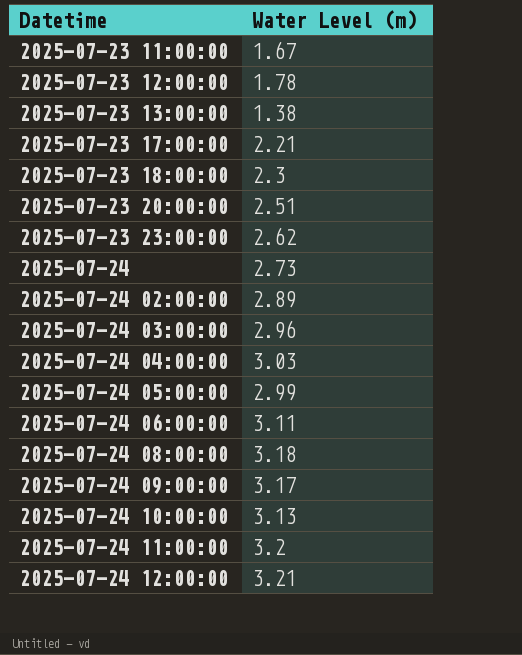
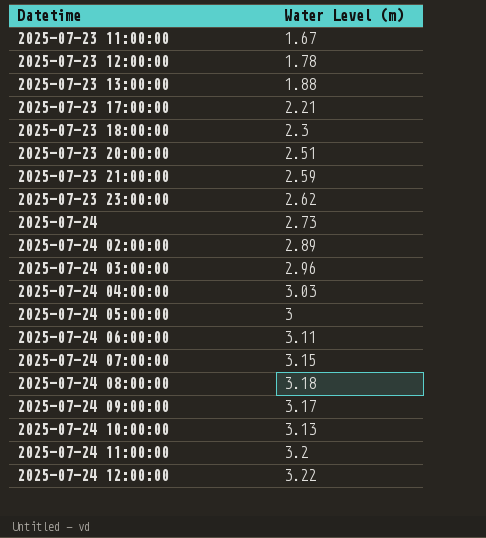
2025-07-23 13:00:00 | Water Level (m): 1.38 -> 1.88
row 2025-07-23 21:00:00: none -> 2.59
2025-07-24 05:00:00 | Water Level (m): 2.99 -> 3
row 2025-07-24 07:00:00: none -> 3.15
2025-07-24 12:00:00 | Water Level (m): 3.21 -> 3.22

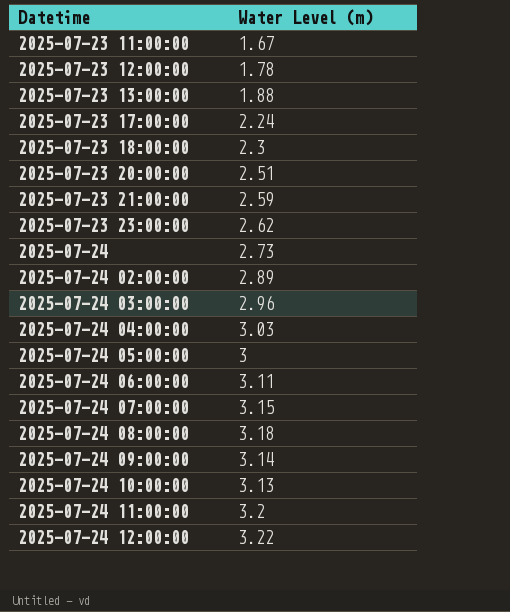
2025-07-23 17:00:00 | Water Level (m): 2.21 -> 2.24
2025-07-24 09:00:00 | Water Level (m): 3.17 -> 3.14

